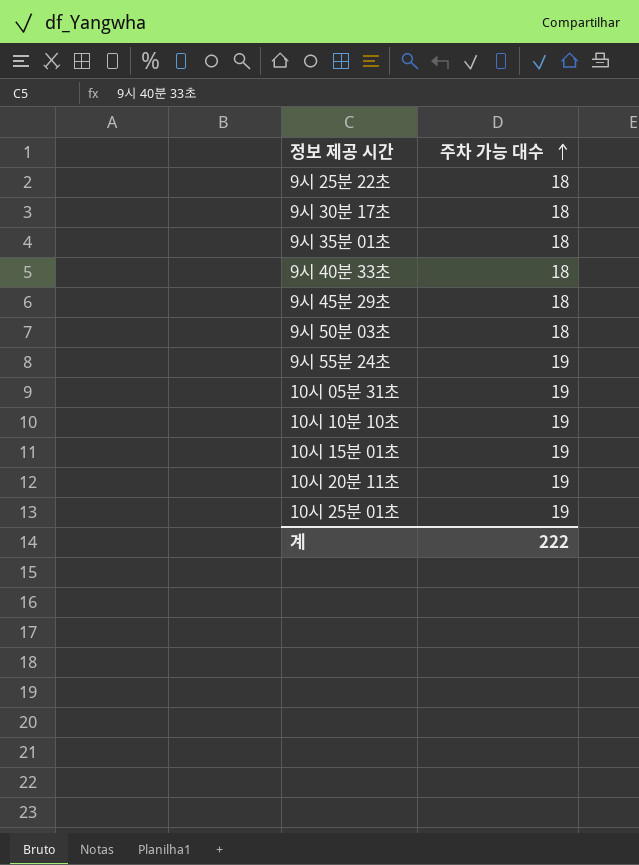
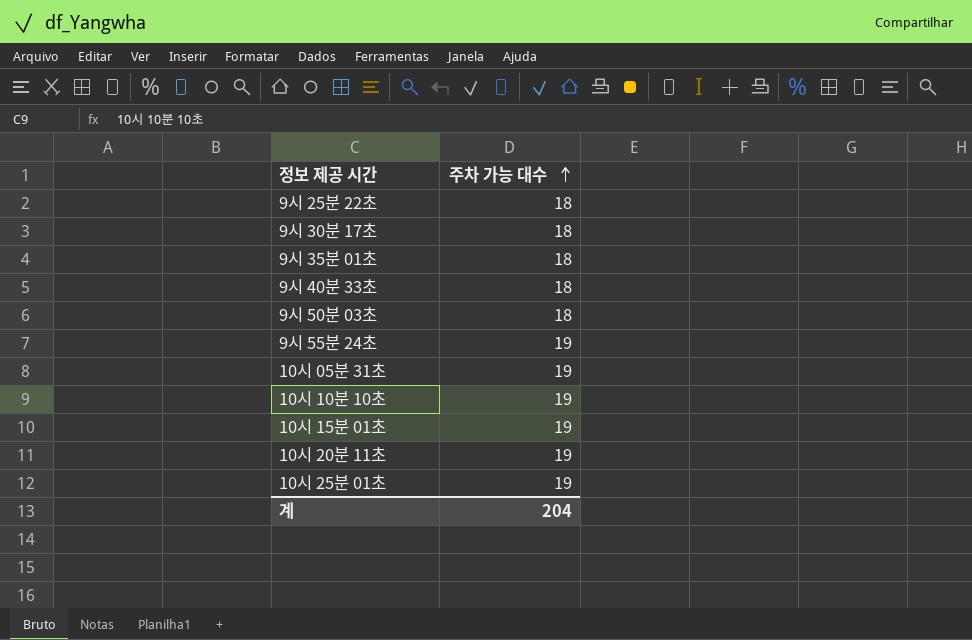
row 9시 45분 29초: 18 -> none
계 | 주차 가능 대수: 222 -> 204

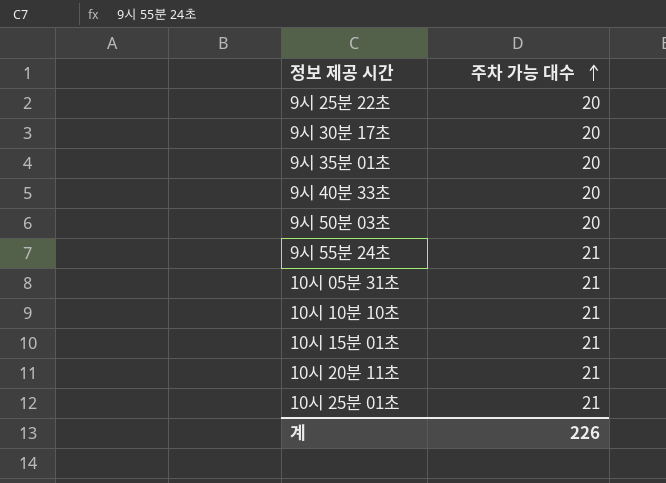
9시 25분 22초 | 주차 가능 대수: 18 -> 20
9시 30분 17초 | 주차 가능 대수: 18 -> 20
9시 35분 01초 | 주차 가능 대수: 18 -> 20
9시 40분 33초 | 주차 가능 대수: 18 -> 20
9시 50분 03초 | 주차 가능 대수: 18 -> 20
9시 55분 24초 | 주차 가능 대수: 19 -> 21
10시 05분 31초 | 주차 가능 대수: 19 -> 21
10시 10분 10초 | 주차 가능 대수: 19 -> 21
10시 15분 01초 | 주차 가능 대수: 19 -> 21
10시 20분 11초 | 주차 가능 대수: 19 -> 21
10시 25분 01초 | 주차 가능 대수: 19 -> 21
계 | 주차 가능 대수: 204 -> 226

